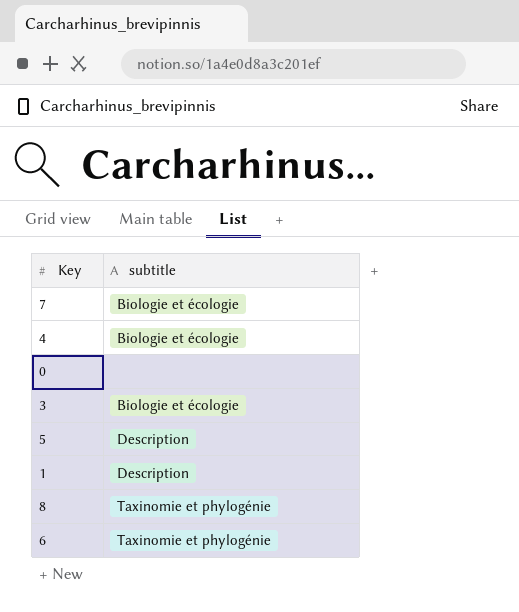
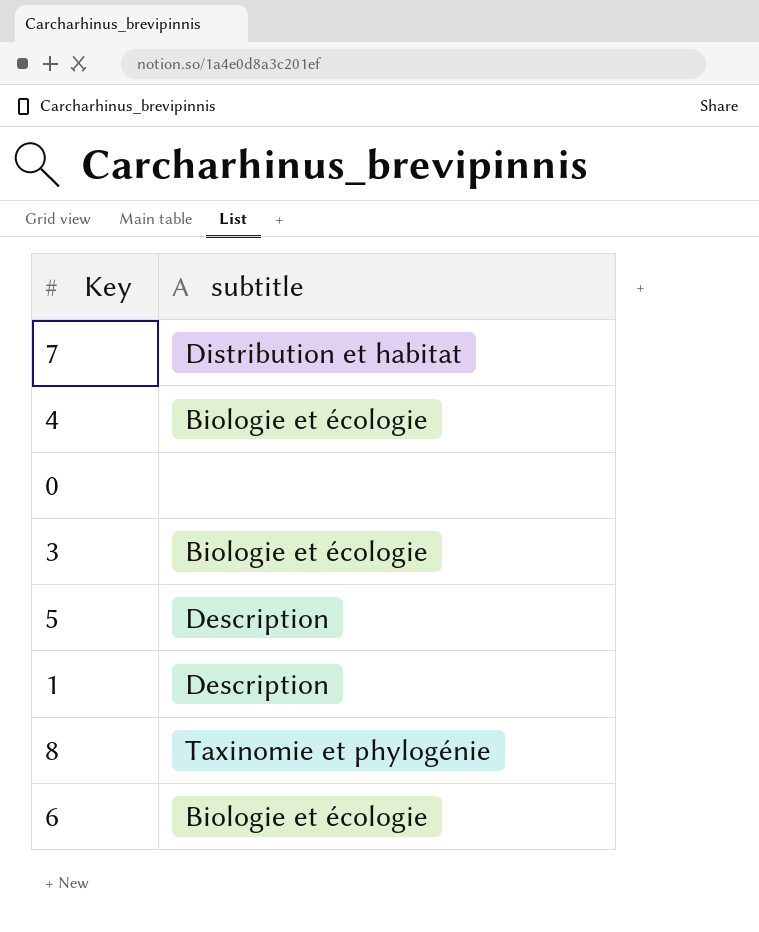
7 | subtitle: Biologie et écologie -> Distribution et habitat
6 | subtitle: Taxinomie et phylogénie -> Biologie et écologie

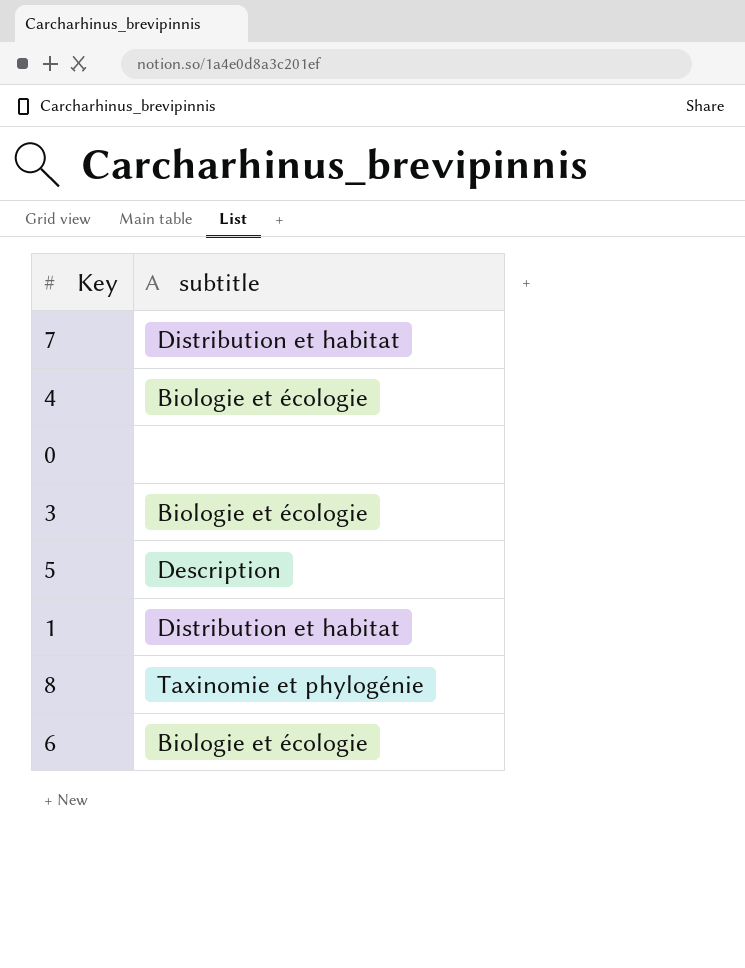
1 | subtitle: Description -> Distribution et habitat

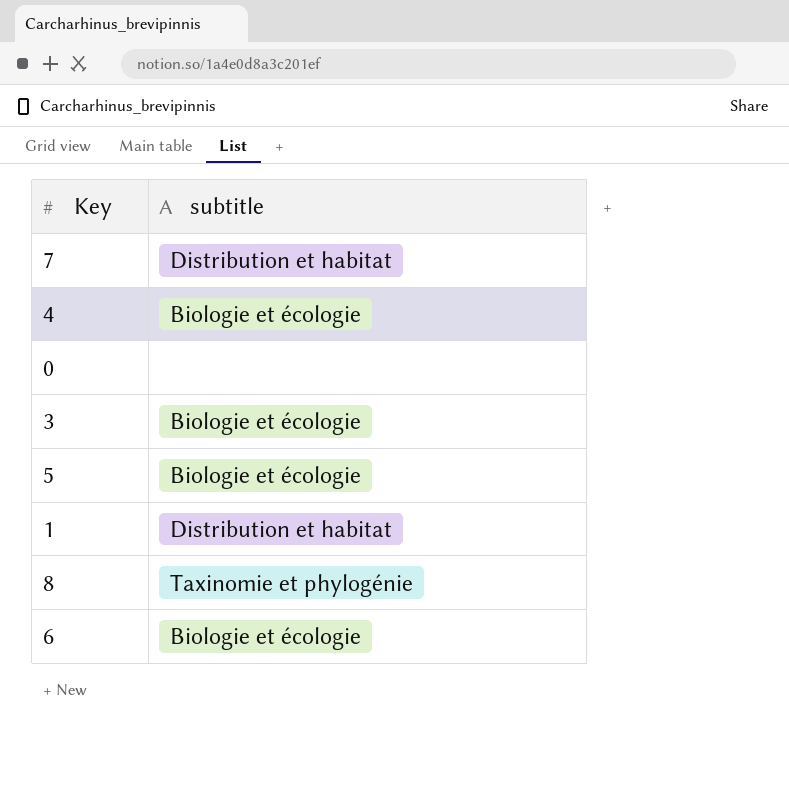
5 | subtitle: Description -> Biologie et écologie

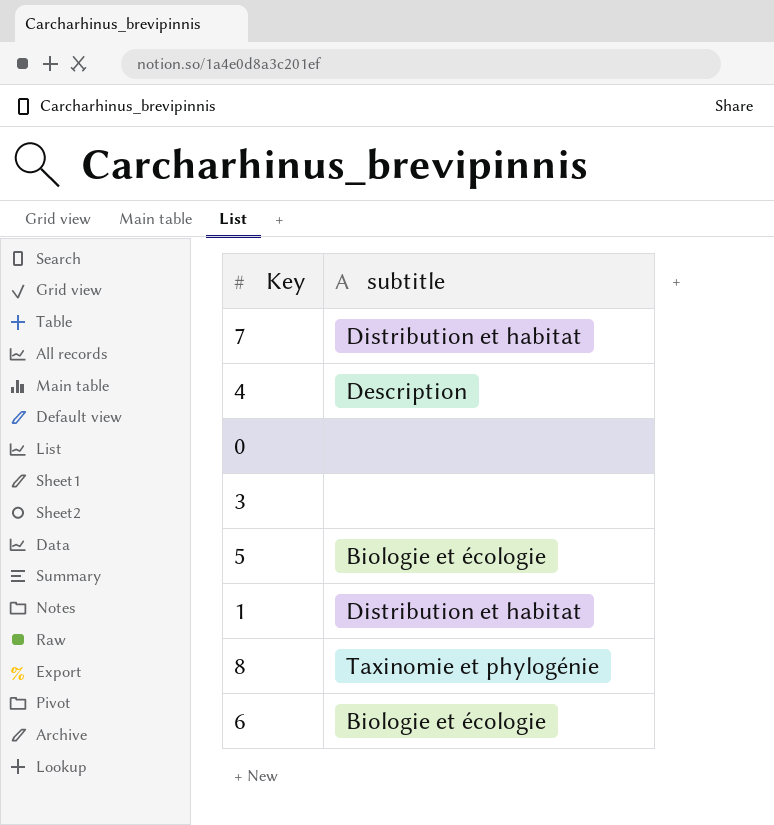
4 | subtitle: Biologie et écologie -> Description
3 | subtitle: Biologie et écologie -> none

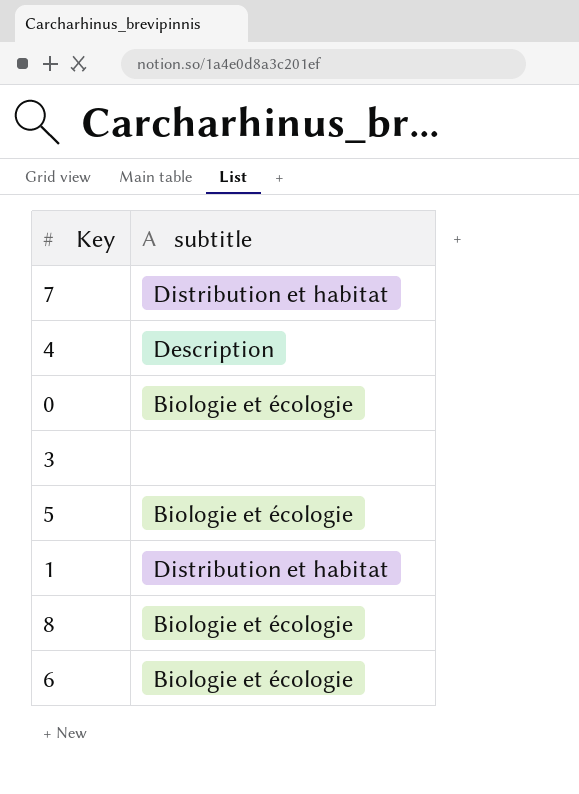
0 | subtitle: none -> Biologie et écologie
8 | subtitle: Taxinomie et phylogénie -> Biologie et écologie

